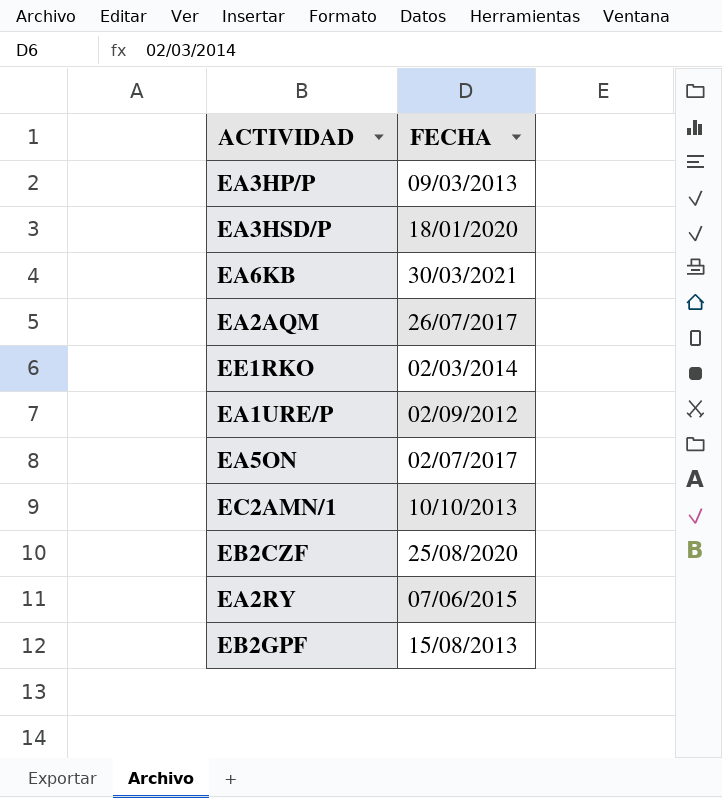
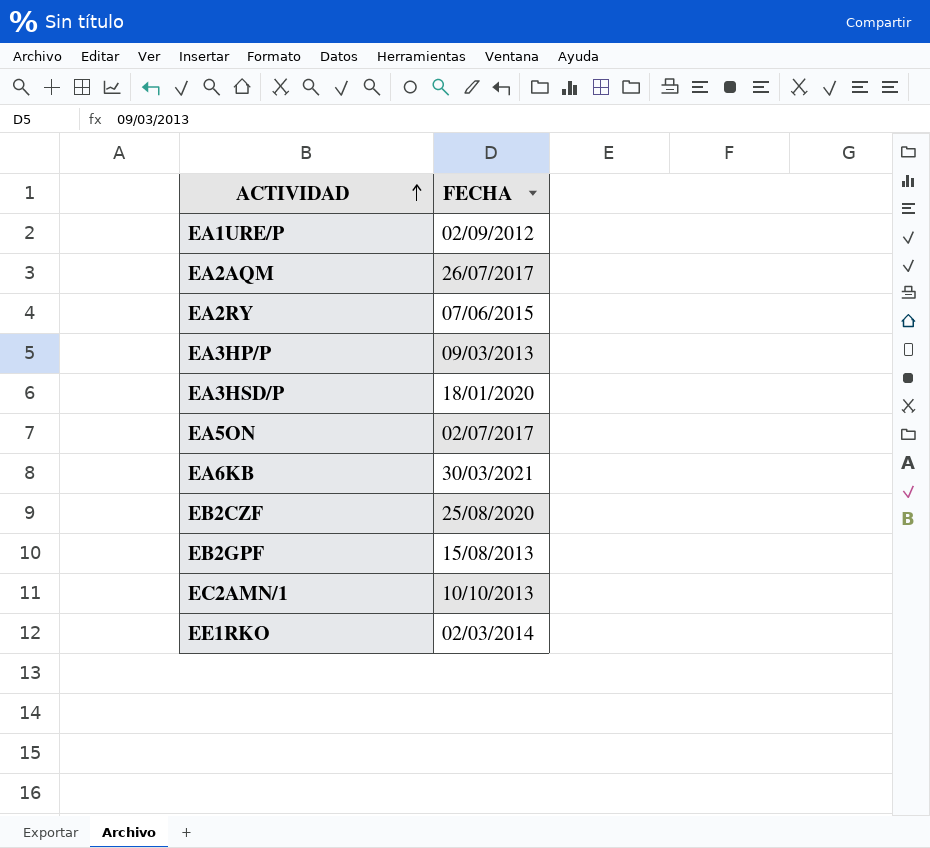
row order: none -> ACTIVIDAD ascending

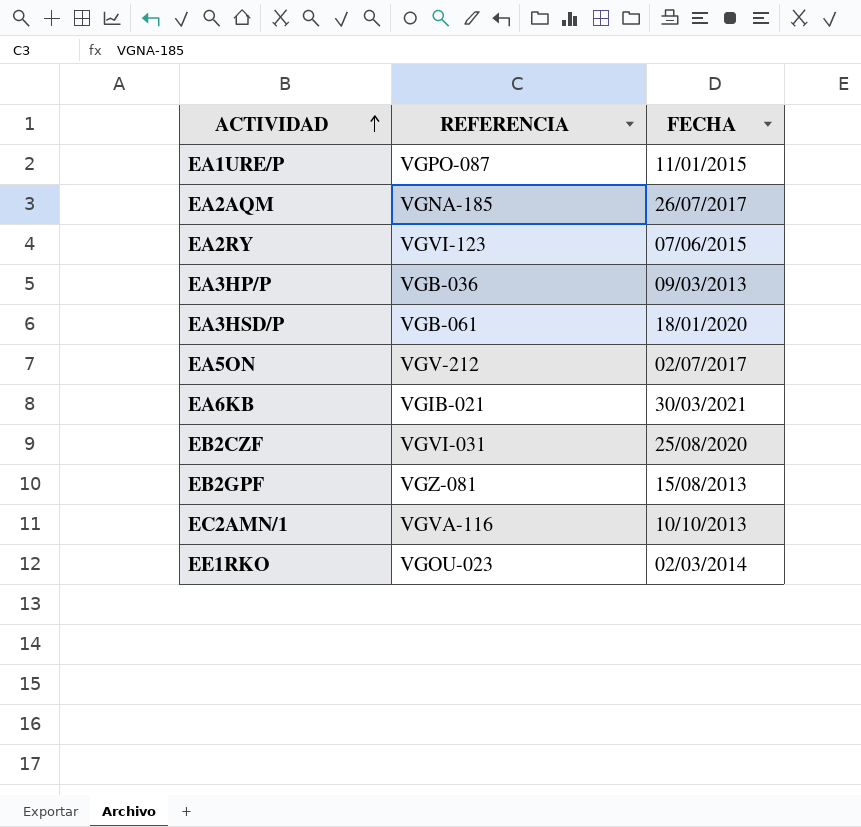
column REFERENCIA | position: none -> 2
EA1URE/P | FECHA: 02/09/2012 -> 11/01/2015

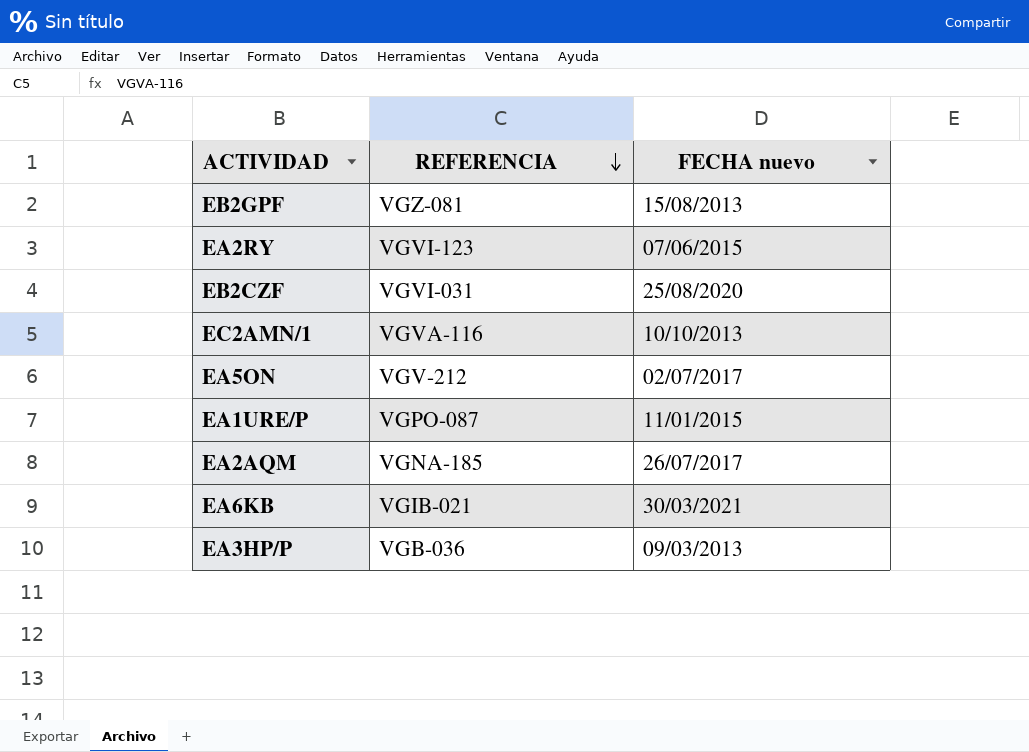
row order: ACTIVIDAD ascending -> REFERENCIA descending
column name: FECHA -> FECHA nuevo
row EA3HSD/P: VGB-061 | 18/01/2020 -> none
row EE1RKO: VGOU-023 | 02/03/2014 -> none

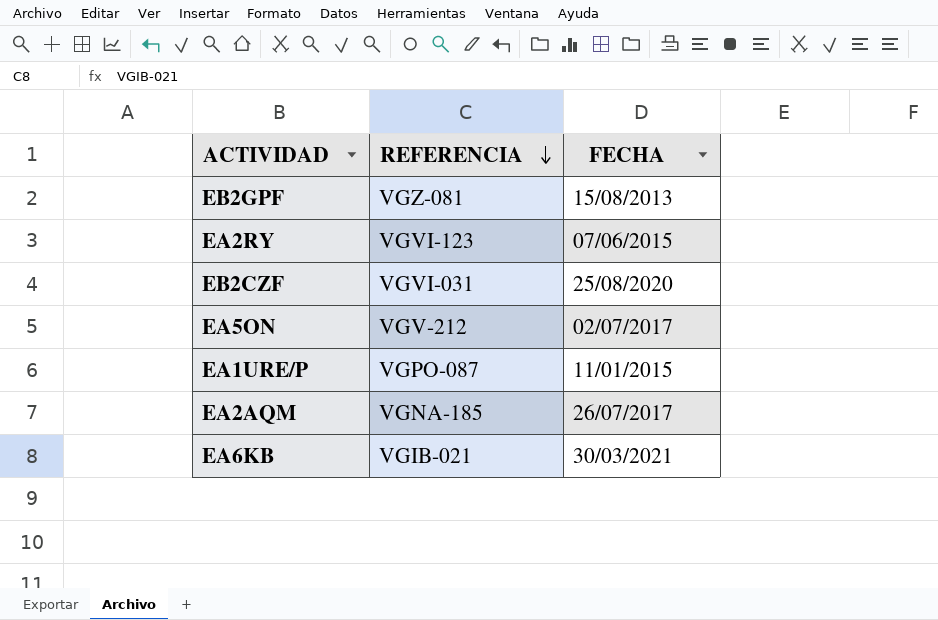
column name: FECHA nuevo -> FECHA
row EC2AMN/1: VGVA-116 | 10/10/2013 -> none
row EA3HP/P: VGB-036 | 09/03/2013 -> none

